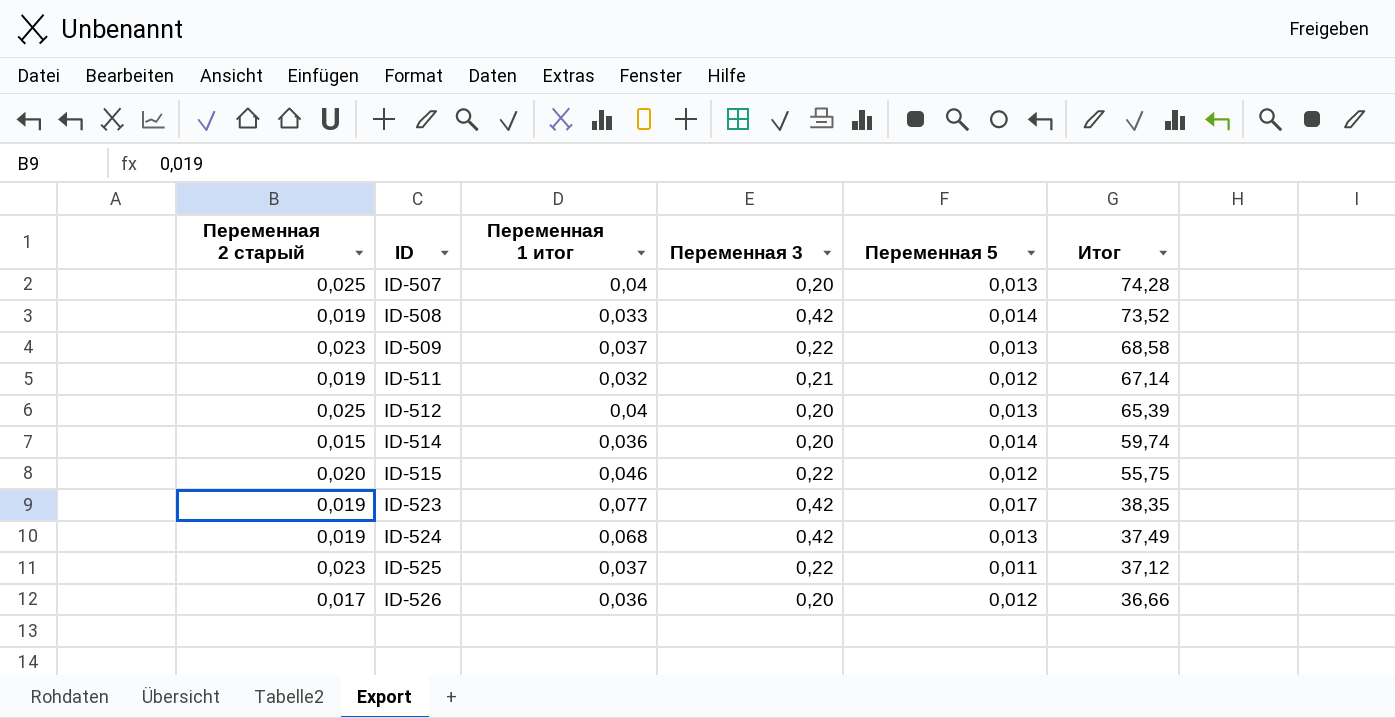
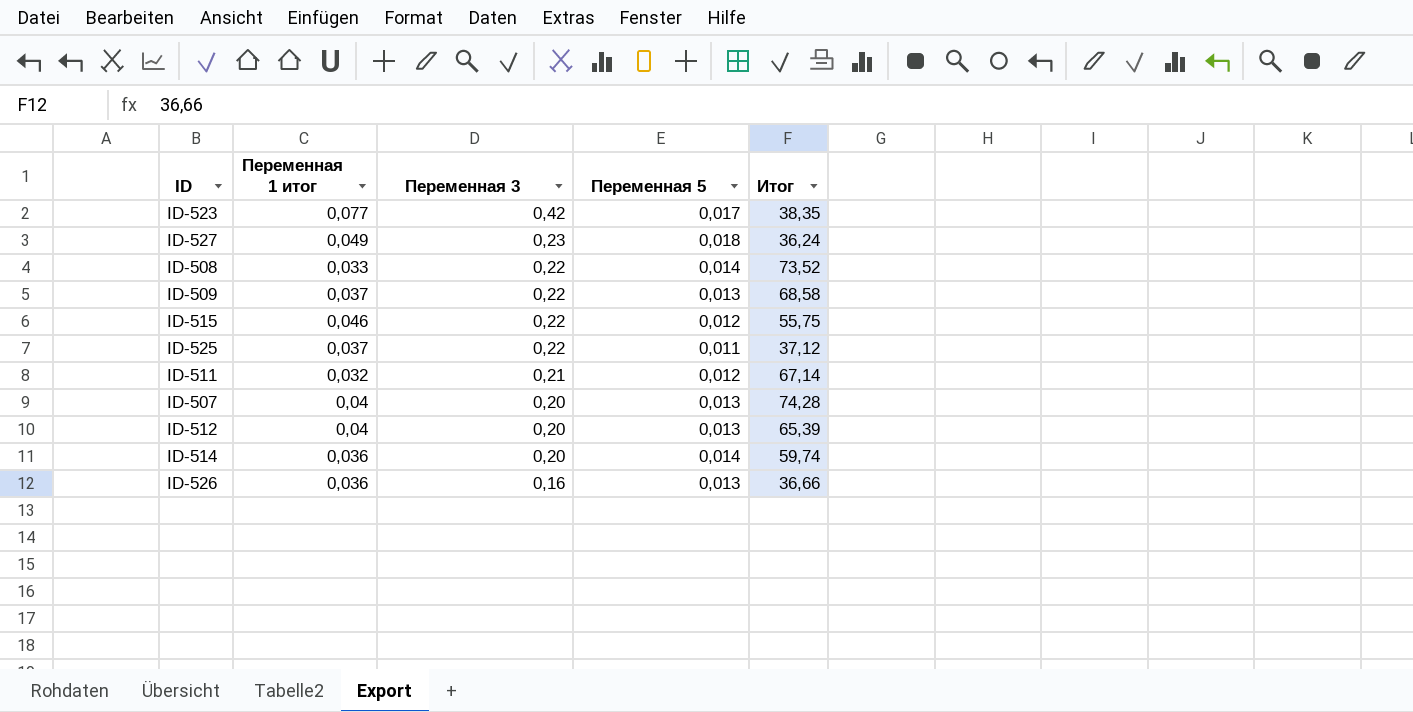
row order: ID ascending -> Переменная 3 descending
column Переменная 2 старый | position: 1 -> none
row ID-524: 0,019 | 0,068 | 0,42 | 0,013 | 37,49 -> none
row ID-527: none -> 0,049 | 0,23 | 0,018 | 36,24
ID-508 | Переменная 3: 0,42 -> 0,22
ID-526 | Переменная 3: 0,20 -> 0,16
ID-526 | Переменная 5: 0,012 -> 0,013

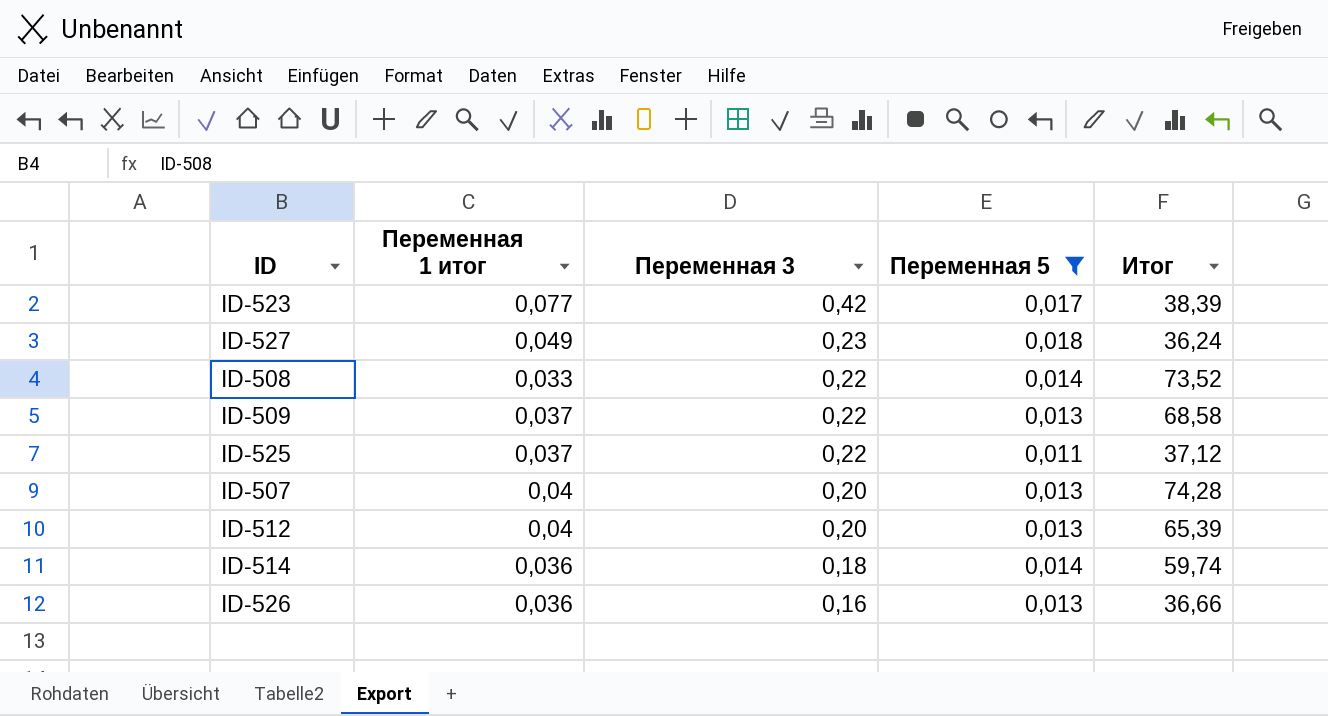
filter: none -> Переменная 5 != 0,012
ID-523 | Итог: 38,35 -> 38,39
ID-514 | Переменная 3: 0,20 -> 0,18

